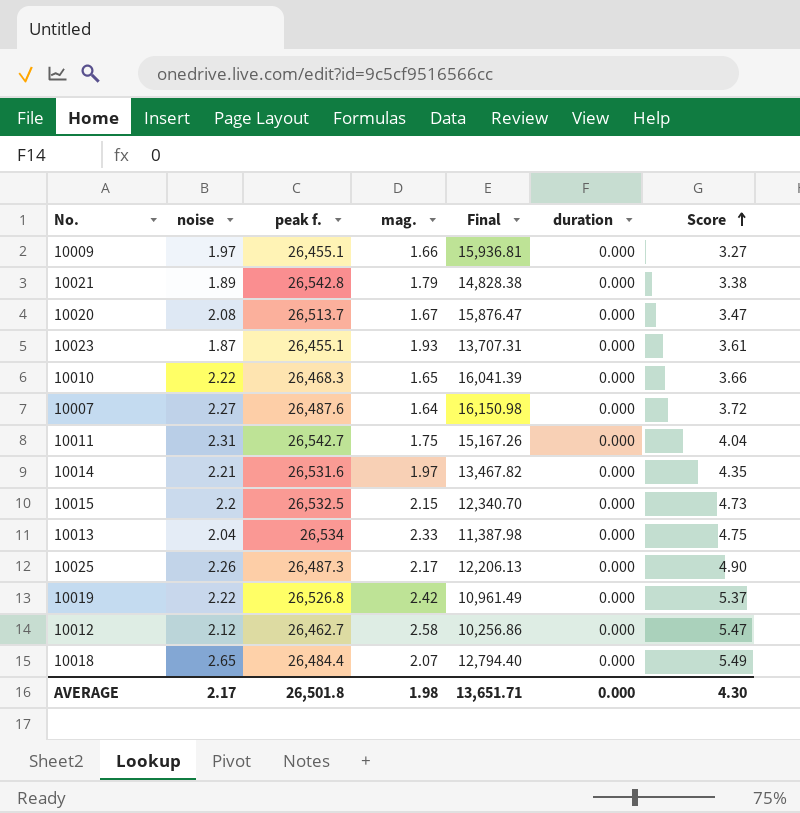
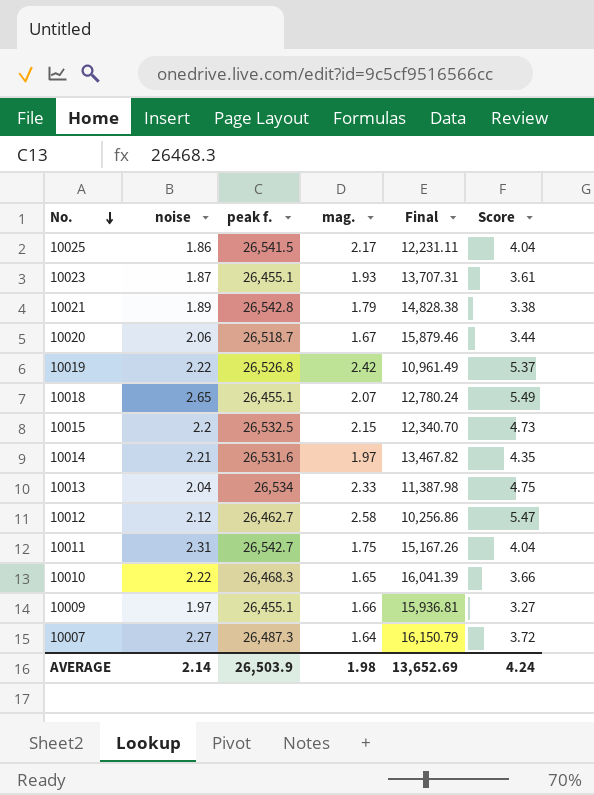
row order: Score ascending -> No. descending
column duration | position: 6 -> none
10025 | noise: 2.26 -> 1.86
10025 | peak f.: 26,487.3 -> 26,541.5
10025 | Final: 12,206.13 -> 12,231.11
10025 | Score: 4.90 -> 4.04
10020 | noise: 2.08 -> 2.06
10020 | peak f.: 26,513.7 -> 26,518.7
10020 | Final: 15,876.47 -> 15,879.46
10020 | Score: 3.47 -> 3.44
10018 | peak f.: 26,484.4 -> 26,455.1
10018 | Final: 12,794.40 -> 12,780.24
10007 | peak f.: 26,487.6 -> 26,487.3
10007 | Final: 16,150.98 -> 16,150.79
AVERAGE | noise: 2.17 -> 2.14
AVERAGE | peak f.: 26,501.8 -> 26,503.9
AVERAGE | Final: 13,651.71 -> 13,652.69
AVERAGE | Score: 4.30 -> 4.24

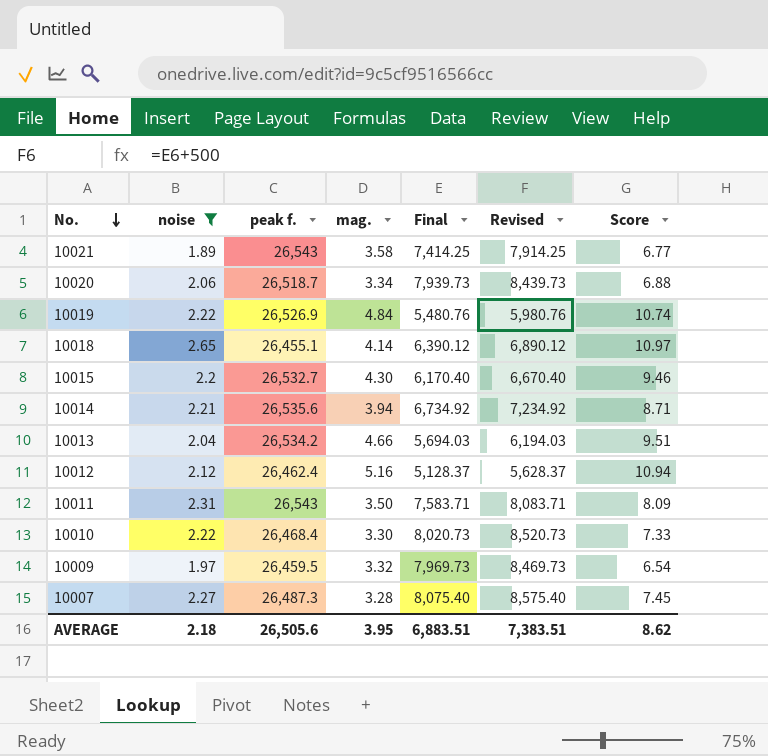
filter: none -> noise >= 1.89
column Revised | formula: none -> [Final] + 500
10021 | peak f.: 26,542.8 -> 26,543
10021 | mag.: 1.79 -> 3.58
10021 | Final: 14,828.38 -> 7,414.25
10021 | Score: 3.38 -> 6.77
10020 | mag.: 1.67 -> 3.34
10020 | Final: 15,879.46 -> 7,939.73
10020 | Score: 3.44 -> 6.88
10019 | peak f.: 26,526.8 -> 26,526.9
10019 | mag.: 2.42 -> 4.84
10019 | Final: 10,961.49 -> 5,480.76
10019 | Score: 5.37 -> 10.74
10018 | mag.: 2.07 -> 4.14
10018 | Final: 12,780.24 -> 6,390.12
10018 | Score: 5.49 -> 10.97
10015 | peak f.: 26,532.5 -> 26,532.7
10015 | mag.: 2.15 -> 4.30
10015 | Final: 12,340.70 -> 6,170.40
10015 | Score: 4.73 -> 9.46
10014 | peak f.: 26,531.6 -> 26,535.6
10014 | mag.: 1.97 -> 3.94
10014 | Final: 13,467.82 -> 6,734.92
10014 | Score: 4.35 -> 8.71
10013 | peak f.: 26,534 -> 26,534.2
10013 | mag.: 2.33 -> 4.66
10013 | Final: 11,387.98 -> 5,694.03
10013 | Score: 4.75 -> 9.51
10012 | peak f.: 26,462.7 -> 26,462.4
10012 | mag.: 2.58 -> 5.16
10012 | Final: 10,256.86 -> 5,128.37
10012 | Score: 5.47 -> 10.94
10011 | peak f.: 26,542.7 -> 26,543
10011 | mag.: 1.75 -> 3.50
10011 | Final: 15,167.26 -> 7,583.71
10011 | Score: 4.04 -> 8.09
10010 | peak f.: 26,468.3 -> 26,468.4
10010 | mag.: 1.65 -> 3.30
10010 | Final: 16,041.39 -> 8,020.73
10010 | Score: 3.66 -> 7.33
10009 | peak f.: 26,455.1 -> 26,459.5
10009 | mag.: 1.66 -> 3.32
10009 | Final: 15,936.81 -> 7,969.73
10009 | Score: 3.27 -> 6.54
10007 | mag.: 1.64 -> 3.28
10007 | Final: 16,150.79 -> 8,075.40
10007 | Score: 3.72 -> 7.45
AVERAGE | noise: 2.14 -> 2.18
AVERAGE | peak f.: 26,503.9 -> 26,505.6
AVERAGE | mag.: 1.98 -> 3.95
AVERAGE | Final: 13,652.69 -> 6,883.51
AVERAGE | Score: 4.24 -> 8.62

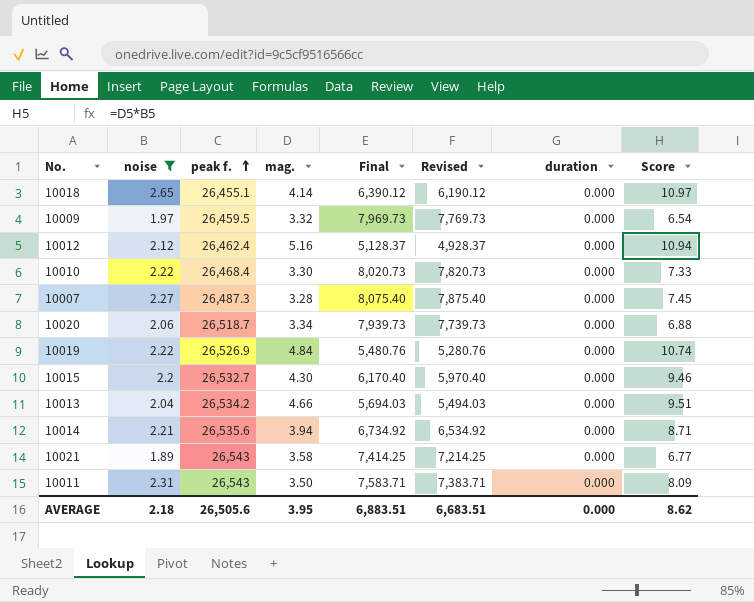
row order: No. descending -> peak f. ascending
column Revised | formula: [Final] + 500 -> [Final] - 200
column duration | position: none -> 7
AVERAGE | Revised: 7,383.51 -> 6,683.51

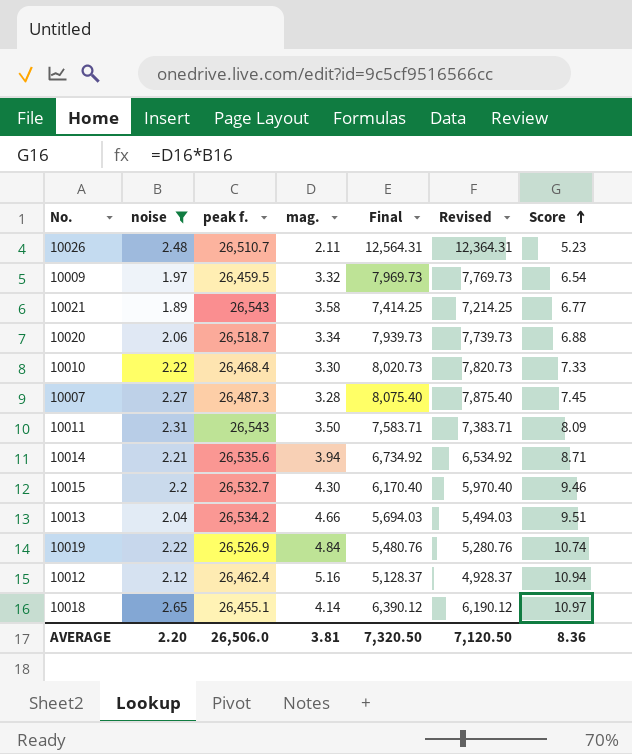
row order: peak f. ascending -> Score ascending
column duration | position: 7 -> none
row 10026: none -> 2.48 | 26,510.7 | 2.11 | 12,564.31 | 12,364.31 | 5.23
AVERAGE | noise: 2.18 -> 2.20
AVERAGE | peak f.: 26,505.6 -> 26,506.0
AVERAGE | mag.: 3.95 -> 3.81
AVERAGE | Final: 6,883.51 -> 7,320.50
AVERAGE | Revised: 6,683.51 -> 7,120.50
AVERAGE | Score: 8.62 -> 8.36

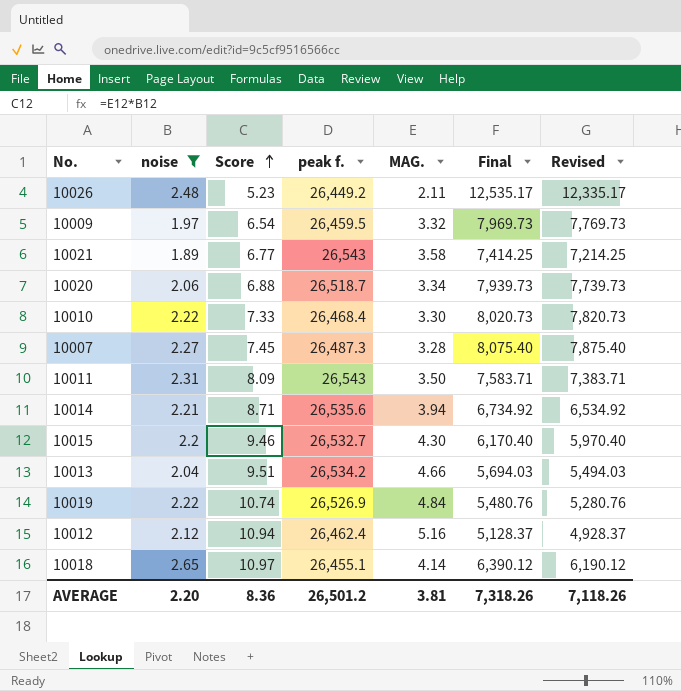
column Score | position: 7 -> 3
column name: mag. -> MAG.
10026 | peak f.: 26,510.7 -> 26,449.2
10026 | Final: 12,564.31 -> 12,535.17
10026 | Revised: 12,364.31 -> 12,335.17
AVERAGE | peak f.: 26,506.0 -> 26,501.2
AVERAGE | Final: 7,320.50 -> 7,318.26
AVERAGE | Revised: 7,120.50 -> 7,118.26

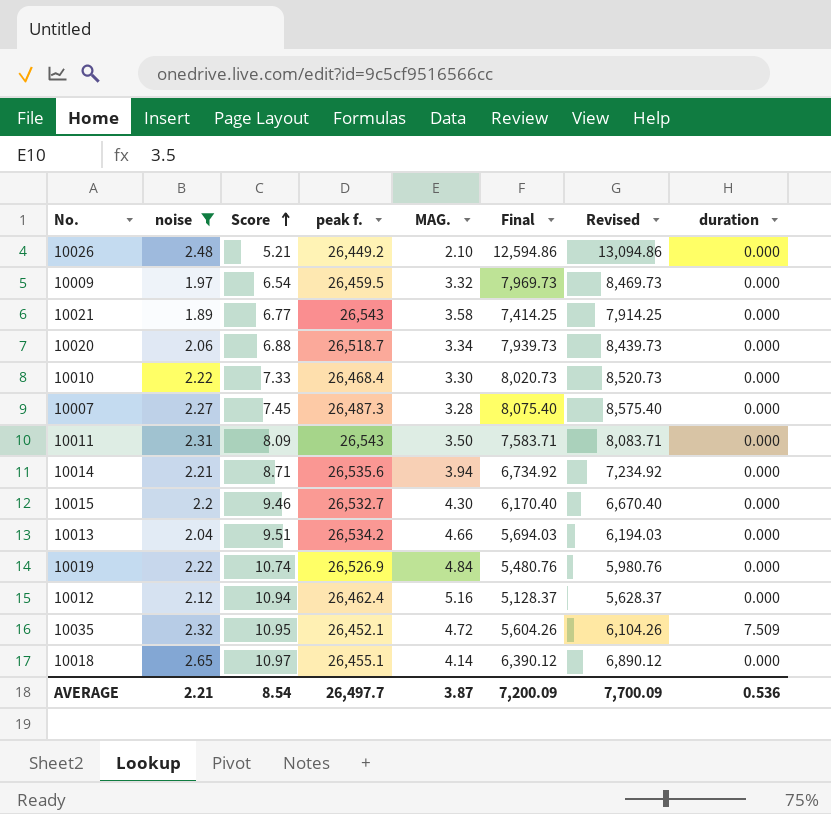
column Revised | formula: [Final] - 200 -> [Final] + 500
column duration | position: none -> 8
10026 | Score: 5.23 -> 5.21
10026 | MAG.: 2.11 -> 2.10
10026 | Final: 12,535.17 -> 12,594.86
row 10035: none -> 2.32 | 10.95 | 26,452.1 | 4.72 | 5,604.26 | 6,104.26 | 7.509
AVERAGE | noise: 2.20 -> 2.21
AVERAGE | Score: 8.36 -> 8.54
AVERAGE | peak f.: 26,501.2 -> 26,497.7
AVERAGE | MAG.: 3.81 -> 3.87
AVERAGE | Final: 7,318.26 -> 7,200.09
AVERAGE | Revised: 7,118.26 -> 7,700.09

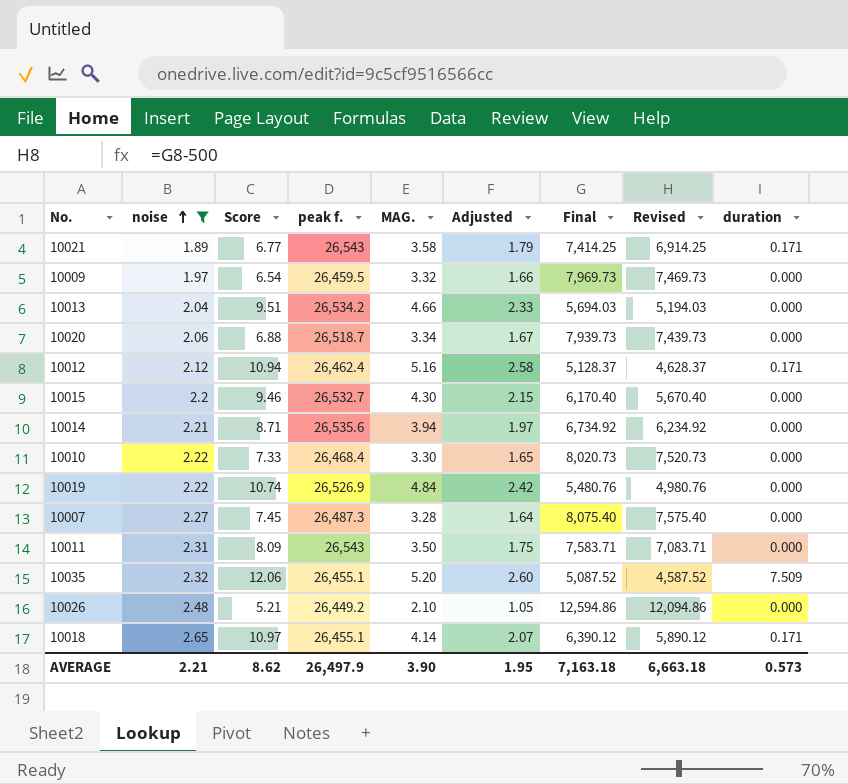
row order: Score ascending -> noise ascending
column Adjusted | formula: none -> [MAG.] * 0.5
column Revised | formula: [Final] + 500 -> [Final] - 500
10021 | duration: 0.000 -> 0.171
10012 | duration: 0.000 -> 0.171
10035 | Score: 10.95 -> 12.06
10035 | peak f.: 26,452.1 -> 26,455.1
10035 | MAG.: 4.72 -> 5.20
10035 | Final: 5,604.26 -> 5,087.52
10018 | duration: 0.000 -> 0.171
AVERAGE | Score: 8.54 -> 8.62
AVERAGE | peak f.: 26,497.7 -> 26,497.9
AVERAGE | MAG.: 3.87 -> 3.90
AVERAGE | Final: 7,200.09 -> 7,163.18
AVERAGE | Revised: 7,700.09 -> 6,663.18
AVERAGE | duration: 0.536 -> 0.573

